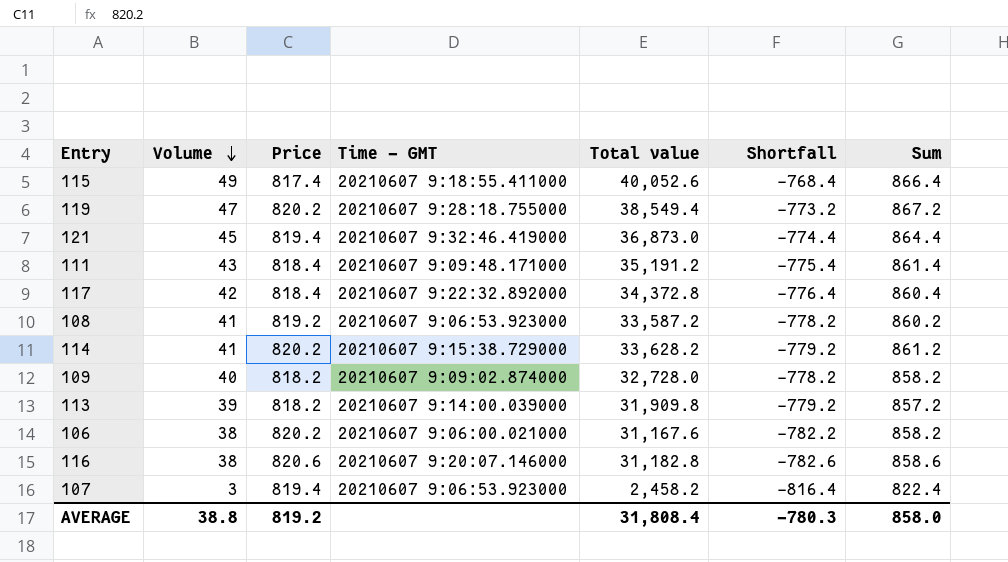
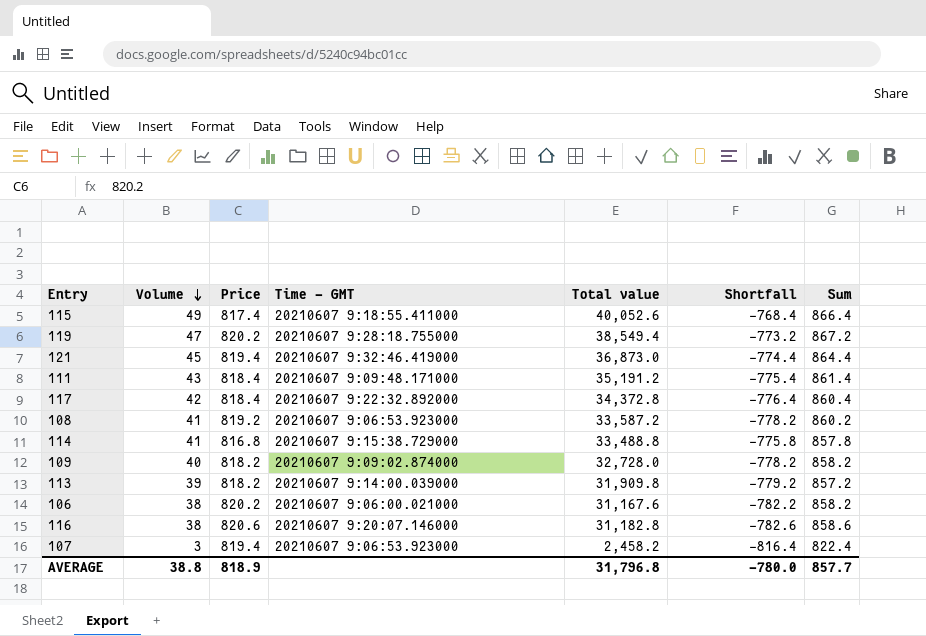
114 | Price: 820.2 -> 816.8
114 | Total value: 33,628.2 -> 33,488.8
114 | Shortfall: -779.2 -> -775.8
114 | Sum: 861.2 -> 857.8
AVERAGE | Price: 819.2 -> 818.9
AVERAGE | Total value: 31,808.4 -> 31,796.8
AVERAGE | Shortfall: -780.3 -> -780.0
AVERAGE | Sum: 858.0 -> 857.7

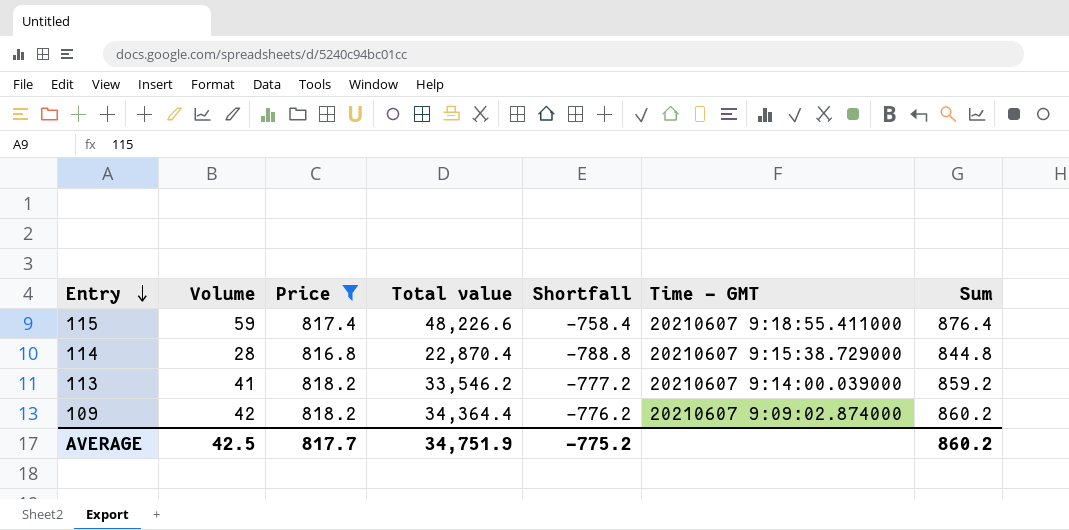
filter: none -> Price <= 818.2
row order: Volume descending -> Entry descending
column Time - GMT | position: 4 -> 6
115 | Volume: 49 -> 59
115 | Total value: 40,052.6 -> 48,226.6
115 | Shortfall: -768.4 -> -758.4
115 | Sum: 866.4 -> 876.4
114 | Volume: 41 -> 28
114 | Total value: 33,488.8 -> 22,870.4
114 | Shortfall: -775.8 -> -788.8
114 | Sum: 857.8 -> 844.8
113 | Volume: 39 -> 41
113 | Total value: 31,909.8 -> 33,546.2
113 | Shortfall: -779.2 -> -777.2
113 | Sum: 857.2 -> 859.2
109 | Volume: 40 -> 42
109 | Total value: 32,728.0 -> 34,364.4
109 | Shortfall: -778.2 -> -776.2
109 | Sum: 858.2 -> 860.2
AVERAGE | Volume: 38.8 -> 42.5
AVERAGE | Price: 818.9 -> 817.7
AVERAGE | Total value: 31,796.8 -> 34,751.9
AVERAGE | Shortfall: -780.0 -> -775.2
AVERAGE | Sum: 857.7 -> 860.2

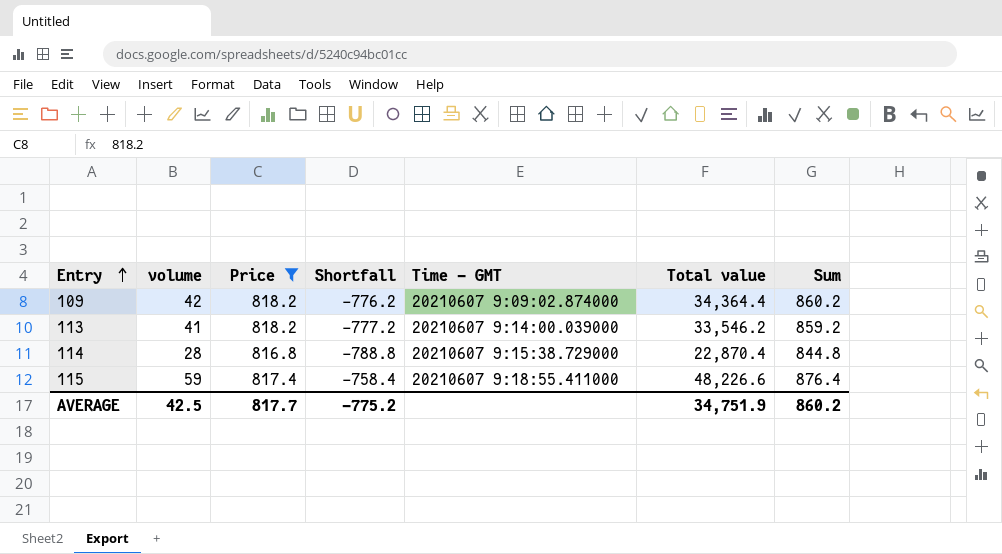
row order: Entry descending -> Entry ascending
column name: Volume -> volume
column Total value | position: 4 -> 6

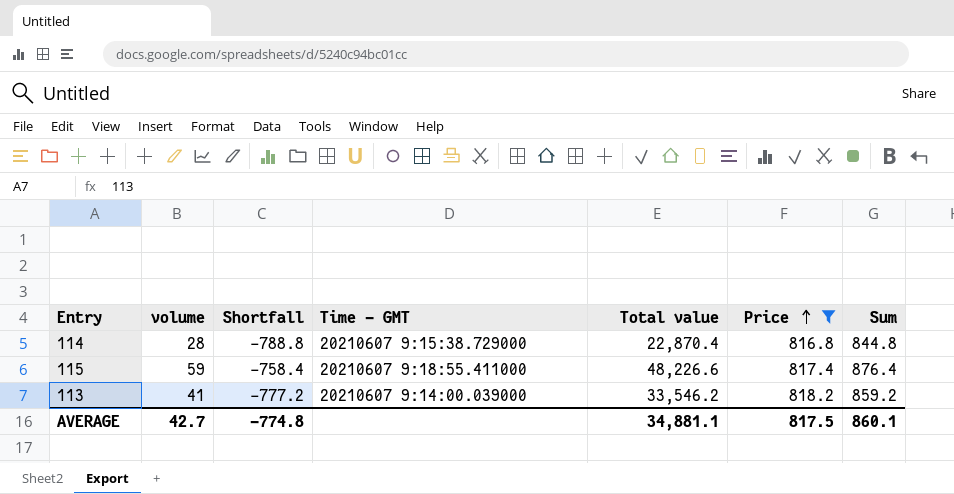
row order: Entry ascending -> Price ascending
column Price | position: 3 -> 6
row 109: 42 | 818.2 | -776.2 | 20210607 9:09:02.874000 | 34,364.4 | 860.2 -> none
AVERAGE | volume: 42.5 -> 42.7
AVERAGE | Shortfall: -775.2 -> -774.8
AVERAGE | Total value: 34,751.9 -> 34,881.1
AVERAGE | Price: 817.7 -> 817.5
AVERAGE | Sum: 860.2 -> 860.1

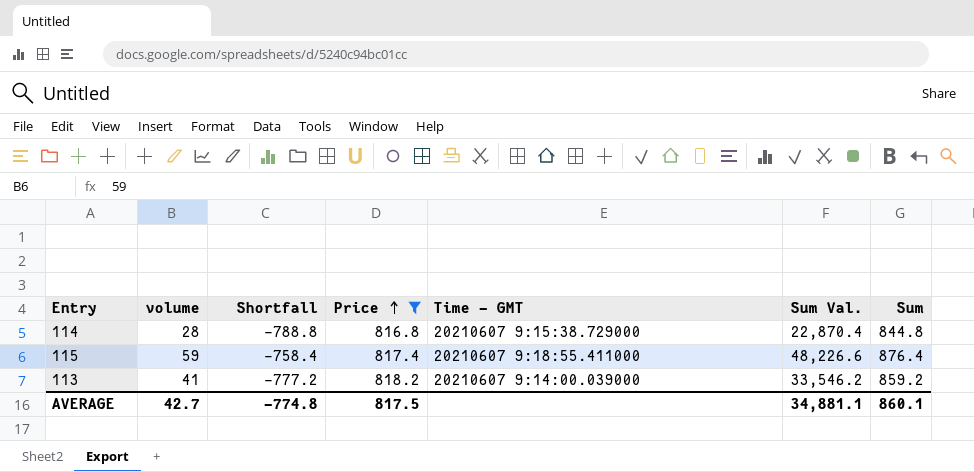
column Price | position: 6 -> 4
column name: Total value -> Sum Val.

